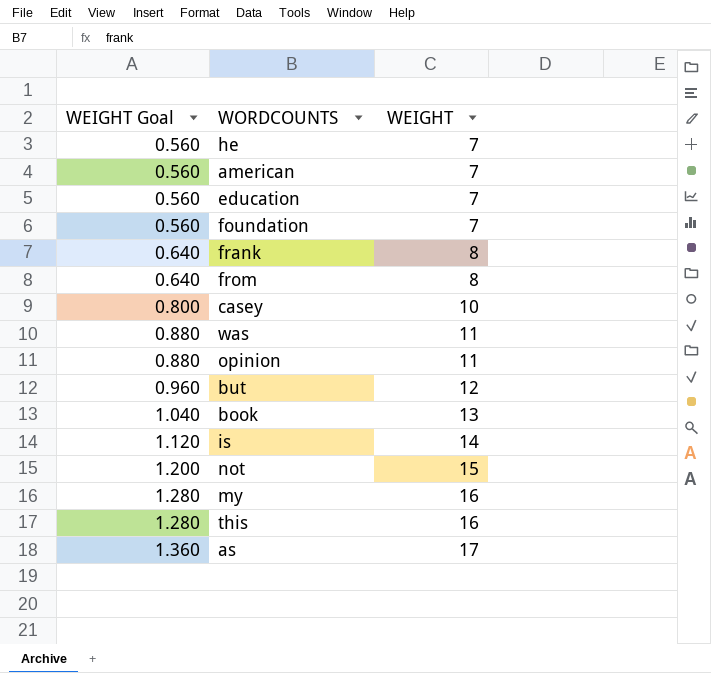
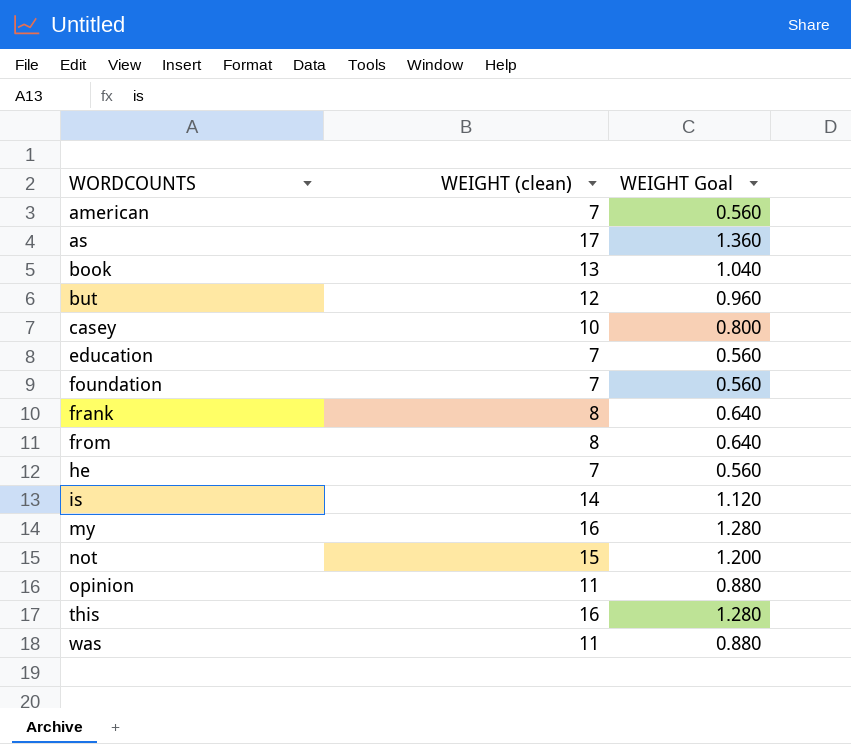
row order: WEIGHT Goal ascending -> WORDCOUNTS ascending
column name: WEIGHT -> WEIGHT (clean)
column WEIGHT Goal | position: 1 -> 3

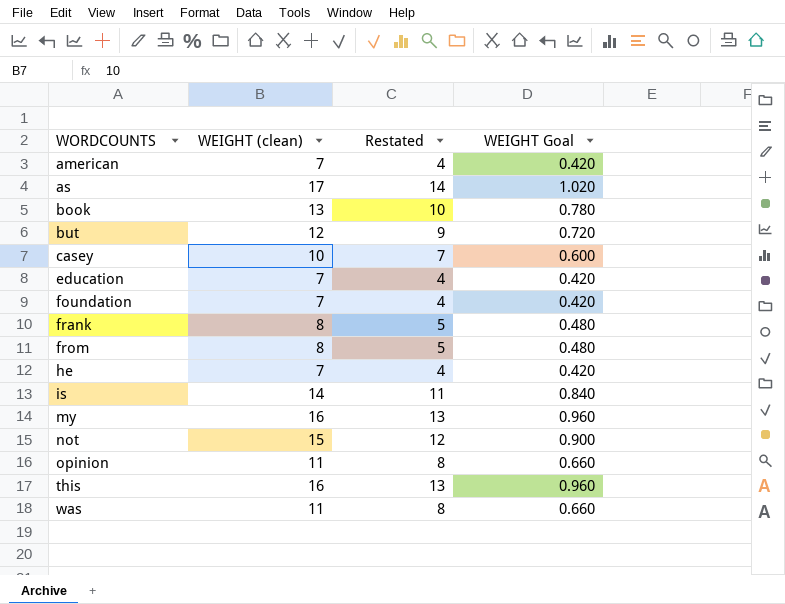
column Restated | formula: none -> [WEIGHT (clean)] - 3
column WEIGHT Goal | formula: [WEIGHT (clean)] * 0.08 -> [WEIGHT (clean)] * 0.06

